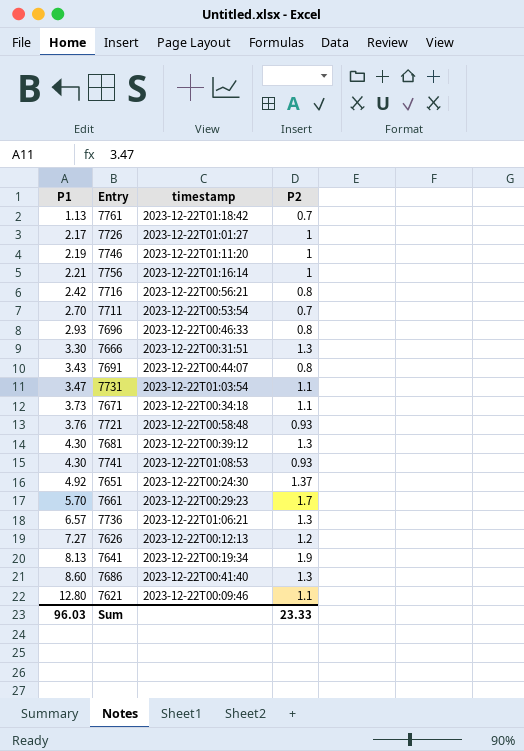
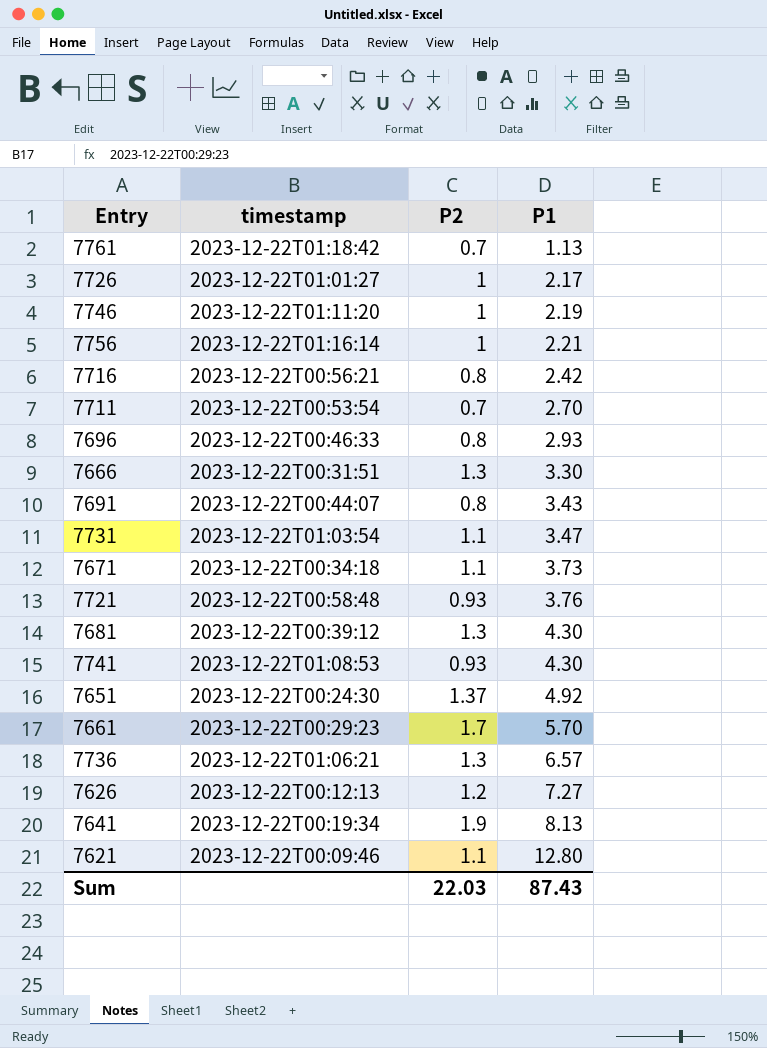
column P1 | position: 1 -> 4
row 7686: 8.60 | 2023-12-22T00:41:40 | 1.3 -> none
Sum | P2: 23.33 -> 22.03
Sum | P1: 96.03 -> 87.43

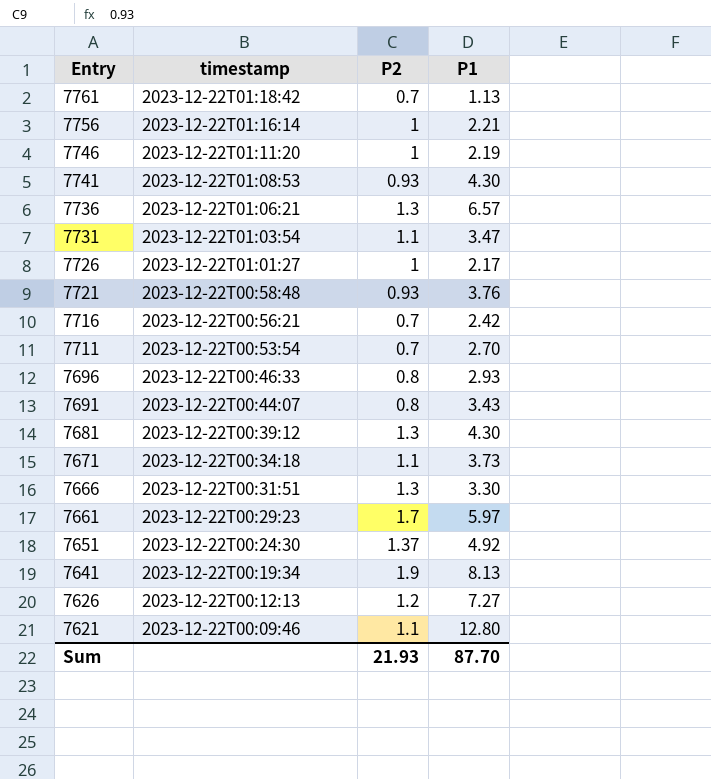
row order: P1 ascending -> Entry descending
7716 | P2: 0.8 -> 0.7
7661 | P1: 5.70 -> 5.97
Sum | P2: 22.03 -> 21.93
Sum | P1: 87.43 -> 87.70

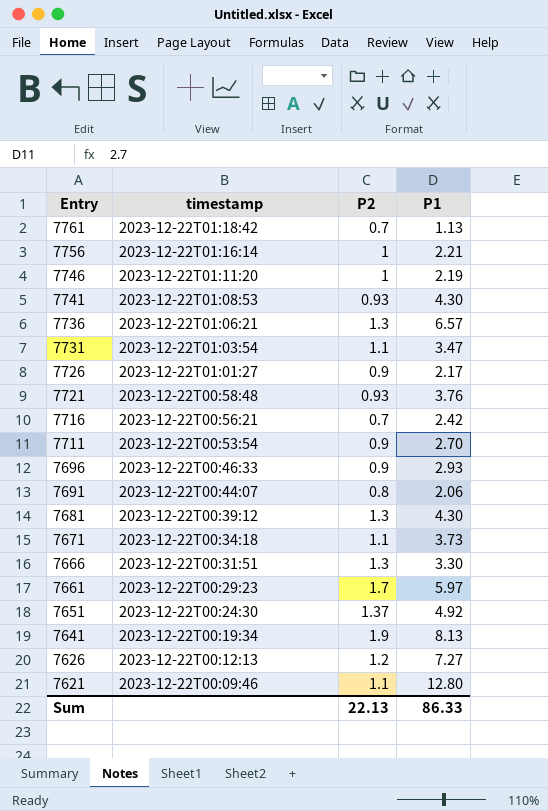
7726 | P2: 1 -> 0.9
7711 | P2: 0.7 -> 0.9
7696 | P2: 0.8 -> 0.9
7691 | P1: 3.43 -> 2.06
Sum | P2: 21.93 -> 22.13
Sum | P1: 87.70 -> 86.33

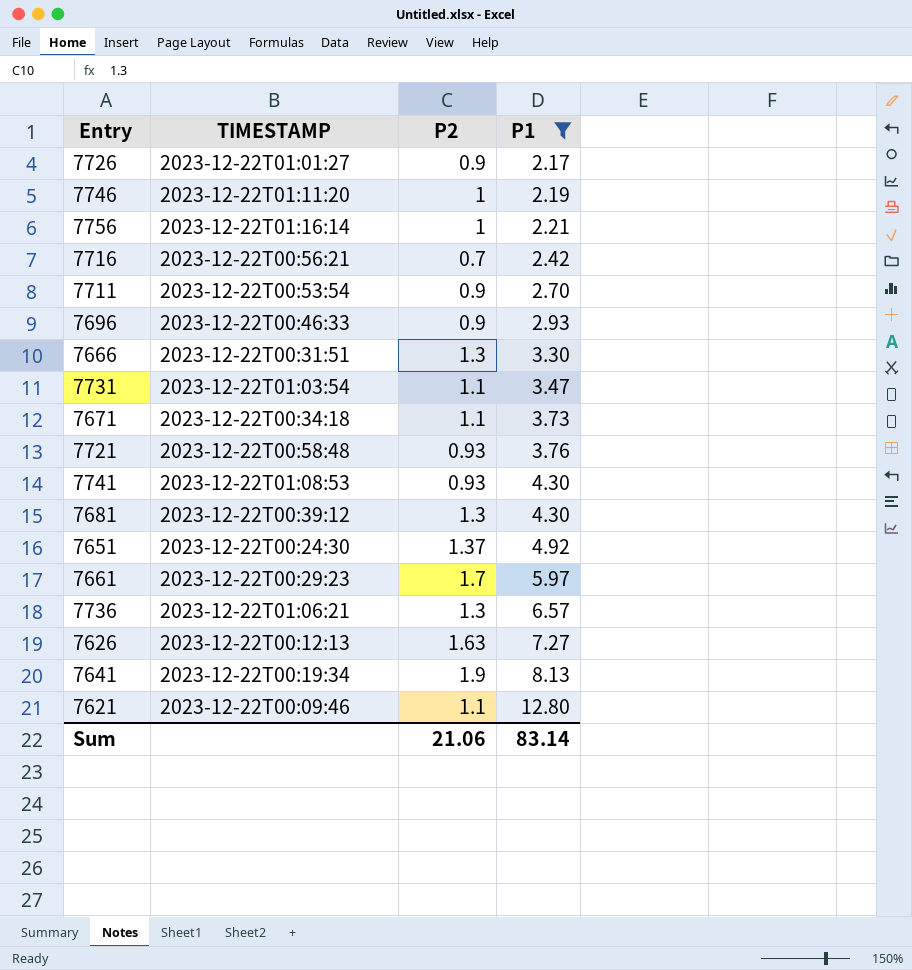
filter: none -> P1 >= 2.17
row order: Entry descending -> P1 ascending
column name: timestamp -> TIMESTAMP
7626 | P2: 1.2 -> 1.63
Sum | P2: 22.13 -> 21.06
Sum | P1: 86.33 -> 83.14

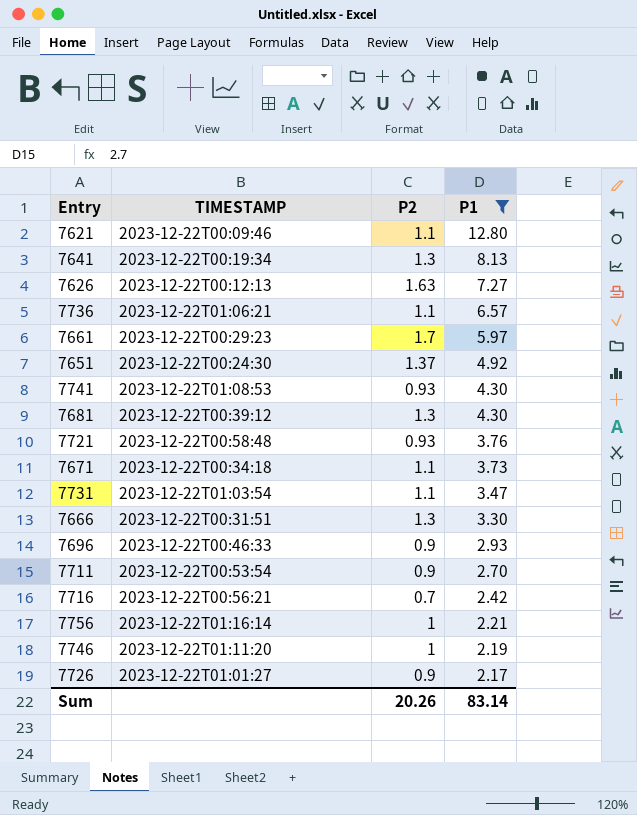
row order: P1 ascending -> P1 descending
7641 | P2: 1.9 -> 1.3
7736 | P2: 1.3 -> 1.1
Sum | P2: 21.06 -> 20.26

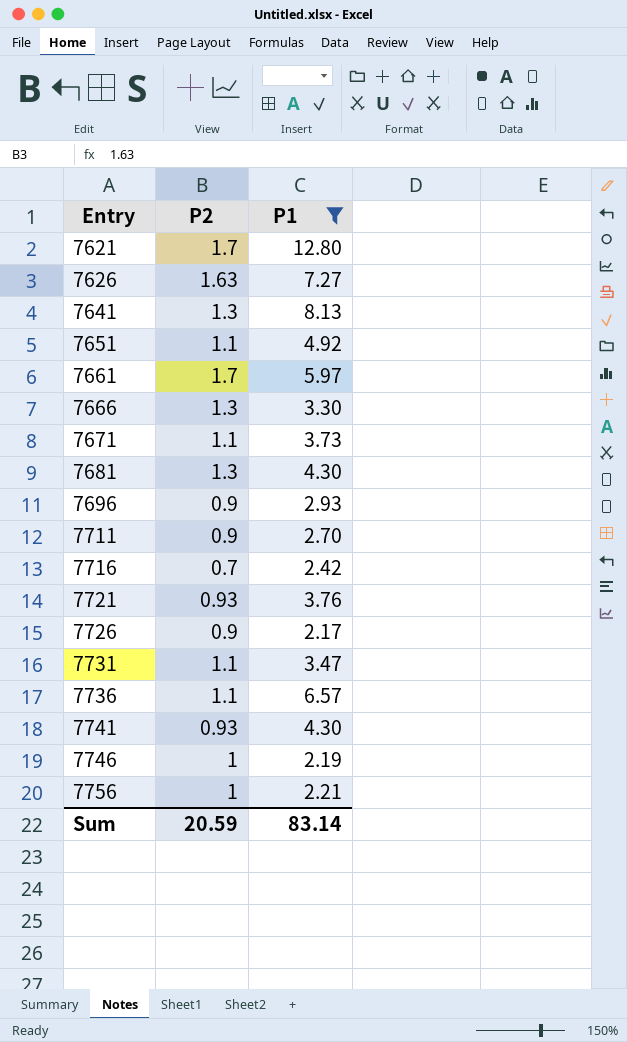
row order: P1 descending -> Entry ascending
column TIMESTAMP | position: 2 -> none
7621 | P2: 1.1 -> 1.7
7651 | P2: 1.37 -> 1.1
Sum | P2: 20.26 -> 20.59

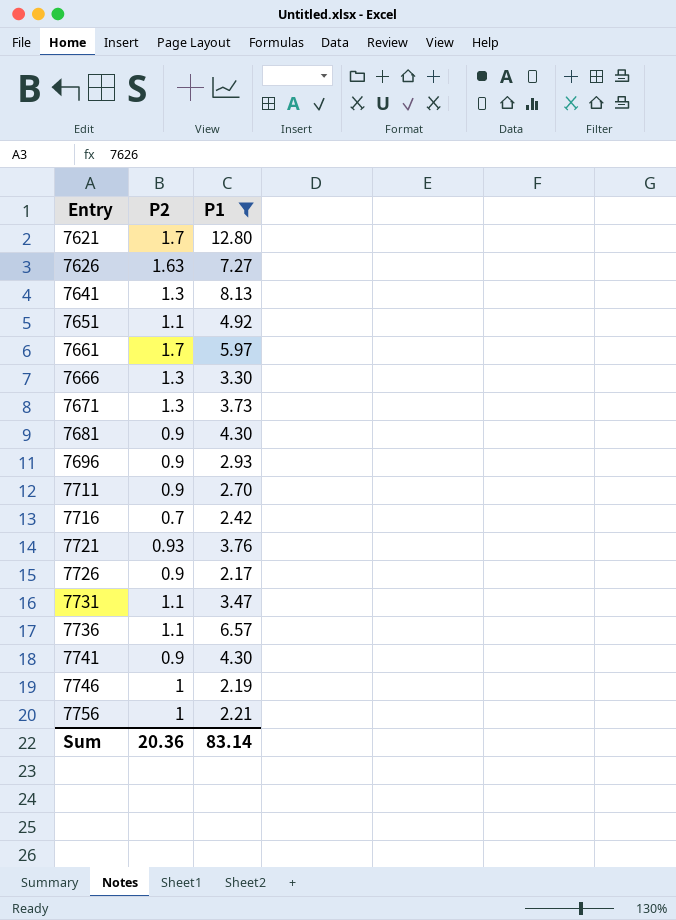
7671 | P2: 1.1 -> 1.3
7681 | P2: 1.3 -> 0.9
7741 | P2: 0.93 -> 0.9
Sum | P2: 20.59 -> 20.36

